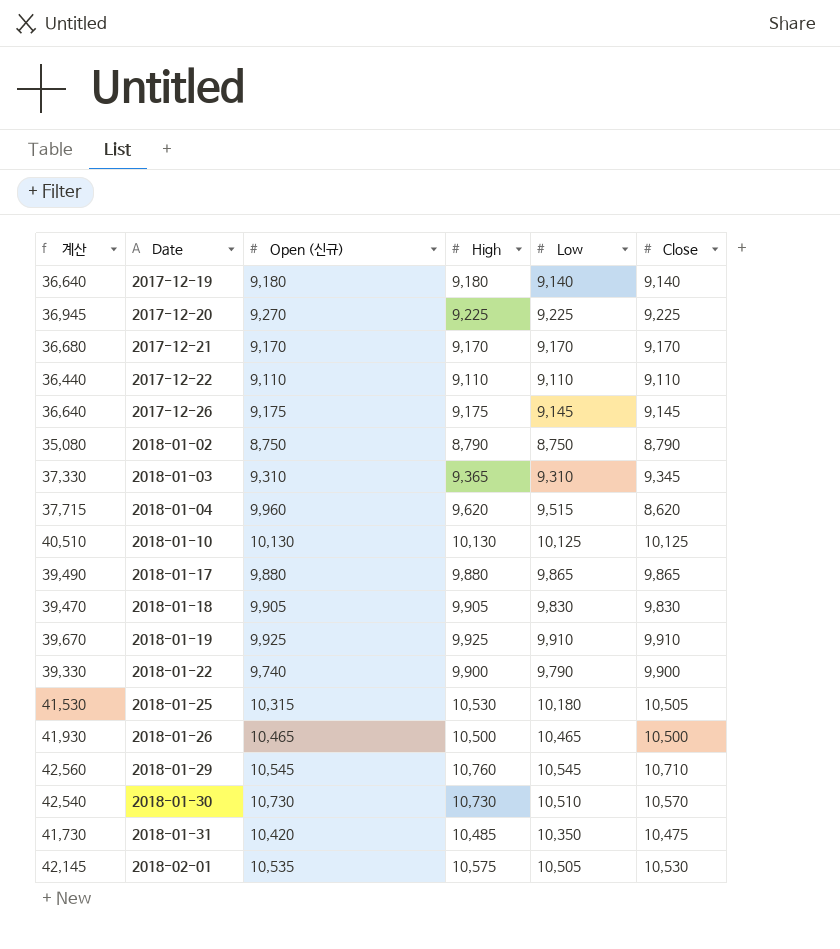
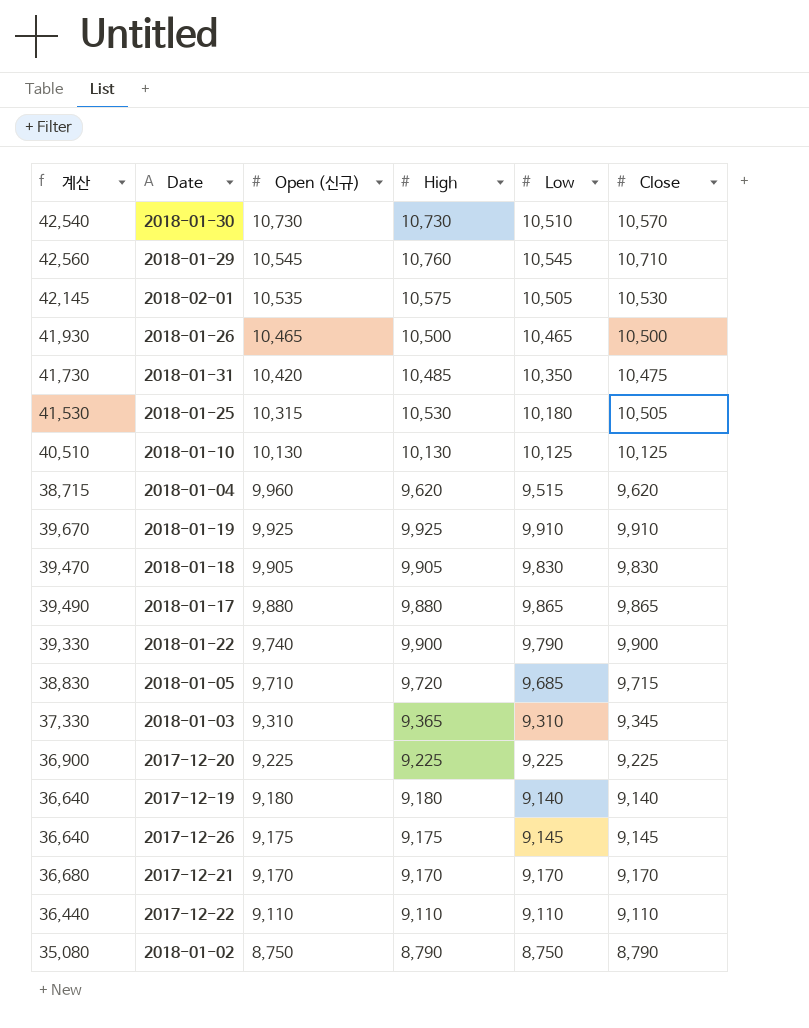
row order: Date ascending -> Open (신규) descending
2018-01-04 | 계산: 37,715 -> 38,715
2018-01-04 | Close: 8,620 -> 9,620
row 2018-01-05: none -> 38,830 | 9,710 | 9,720 | 9,685 | 9,715
2017-12-20 | 계산: 36,945 -> 36,900
2017-12-20 | Open (신규): 9,270 -> 9,225

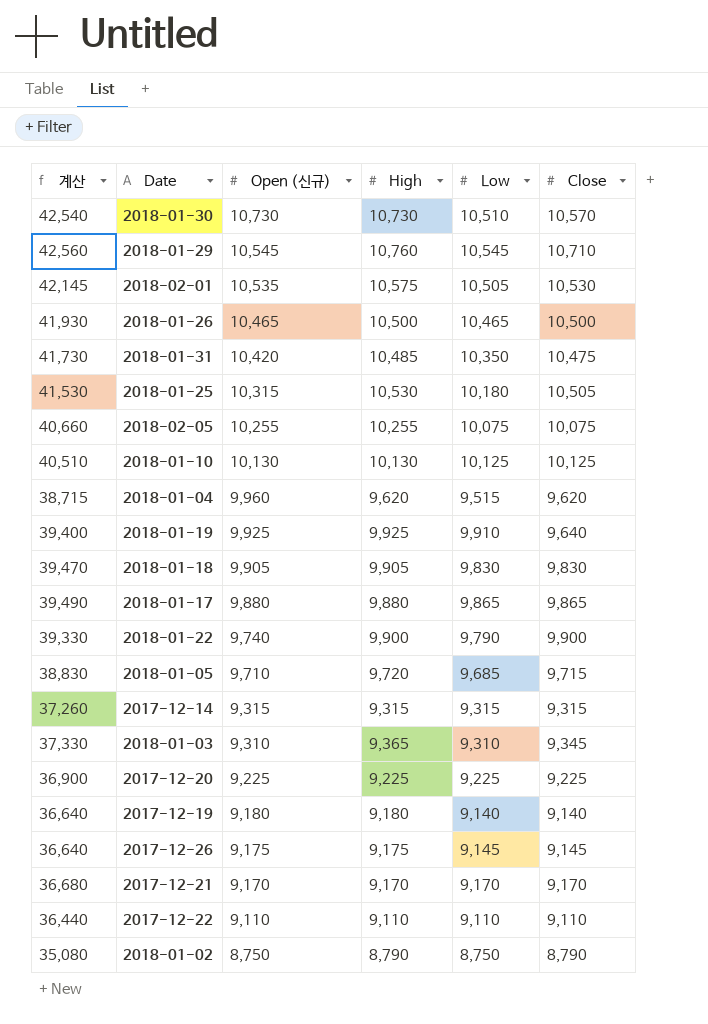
row 2018-02-05: none -> 40,660 | 10,255 | 10,255 | 10,075 | 10,075
2018-01-19 | 계산: 39,670 -> 39,400
2018-01-19 | Close: 9,910 -> 9,640
row 2017-12-14: none -> 37,260 | 9,315 | 9,315 | 9,315 | 9,315

